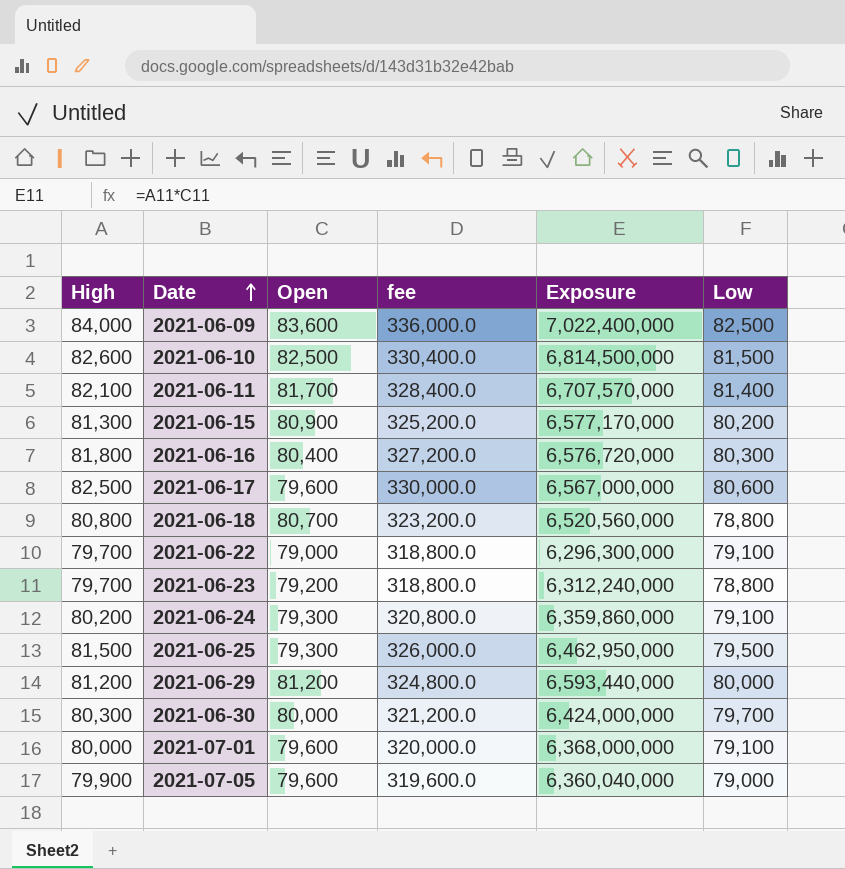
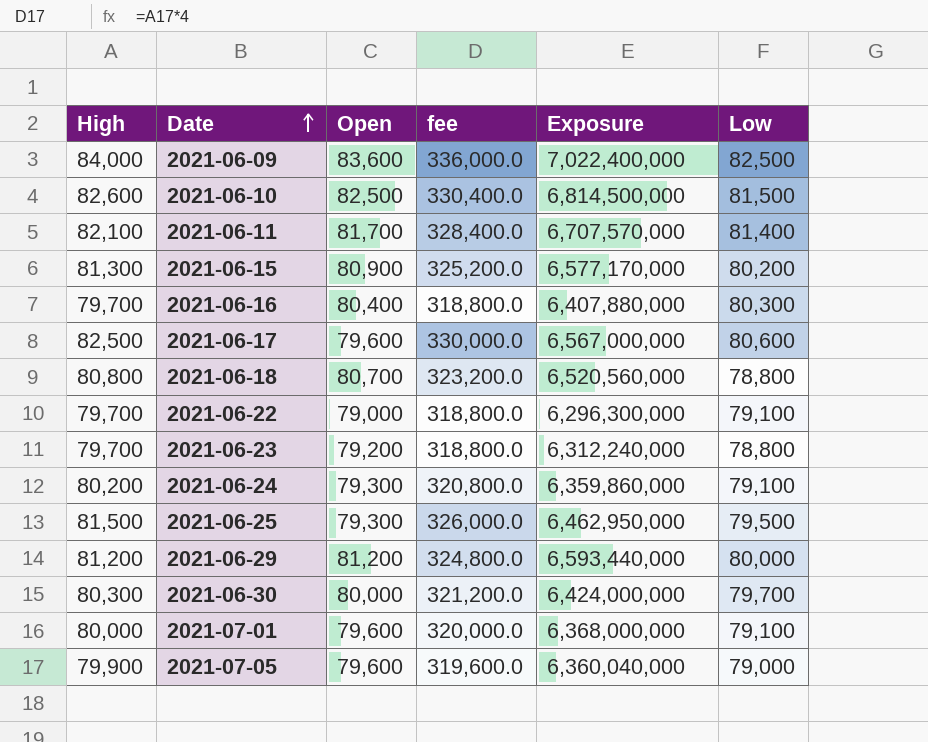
2021-06-16 | High: 81,800 -> 79,700
2021-06-16 | fee: 327,200.0 -> 318,800.0
2021-06-16 | Exposure: 6,576,720,000 -> 6,407,880,000

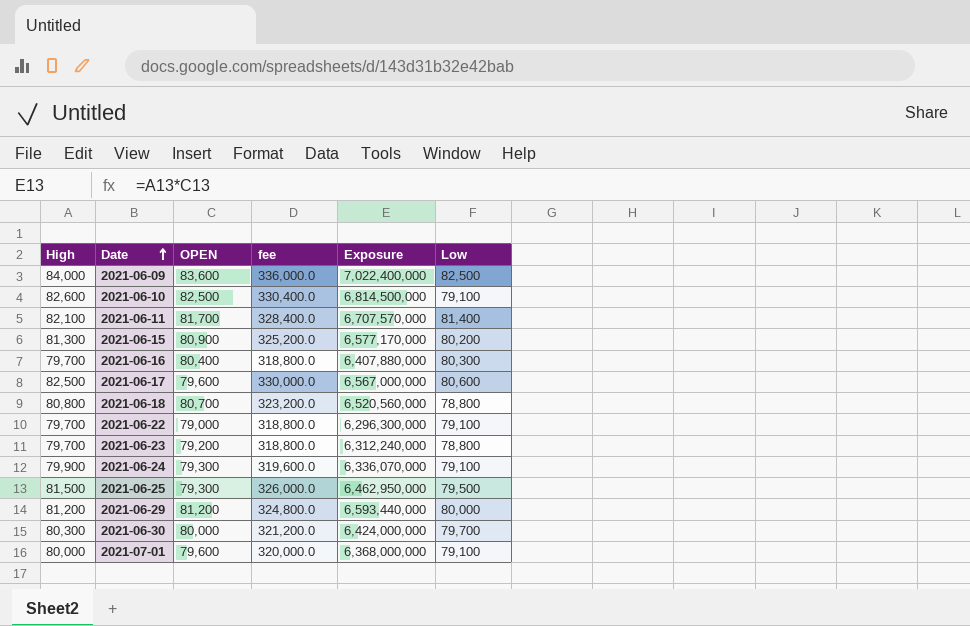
column name: Open -> OPEN
row 2021-07-05: 79,900 | 79,600 | 319,600.0 | 6,360,040,000 | 79,000 -> none
2021-06-10 | Low: 81,500 -> 79,100
2021-06-24 | High: 80,200 -> 79,900
2021-06-24 | fee: 320,800.0 -> 319,600.0
2021-06-24 | Exposure: 6,359,860,000 -> 6,336,070,000

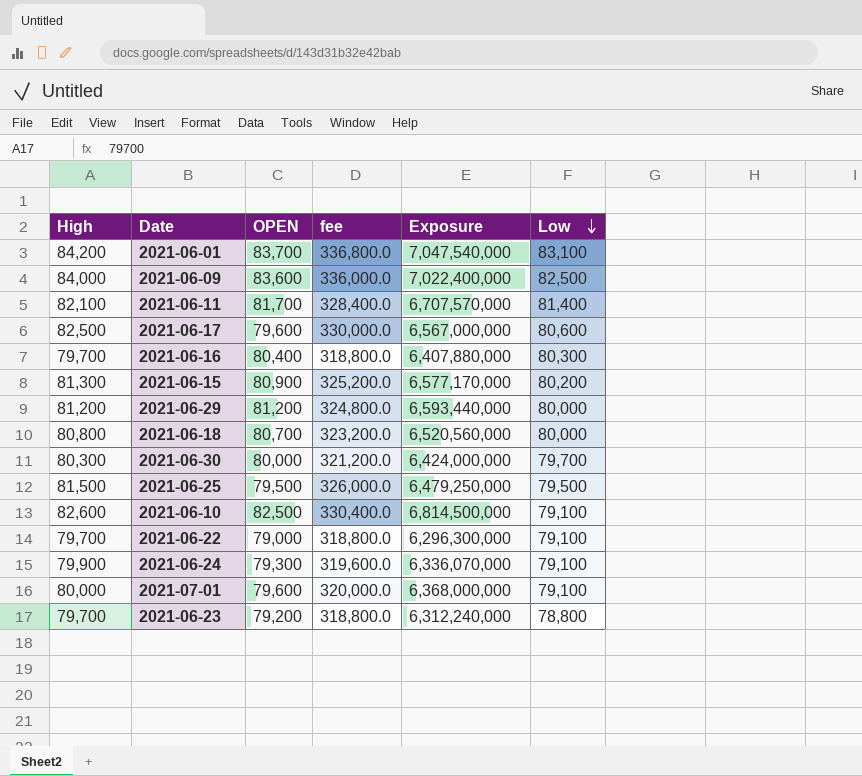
row order: Date ascending -> Low descending
row 2021-06-01: none -> 84,200 | 83,700 | 336,800.0 | 7,047,540,000 | 83,100
2021-06-18 | Low: 78,800 -> 80,000
2021-06-25 | OPEN: 79,300 -> 79,500
2021-06-25 | Exposure: 6,462,950,000 -> 6,479,250,000

